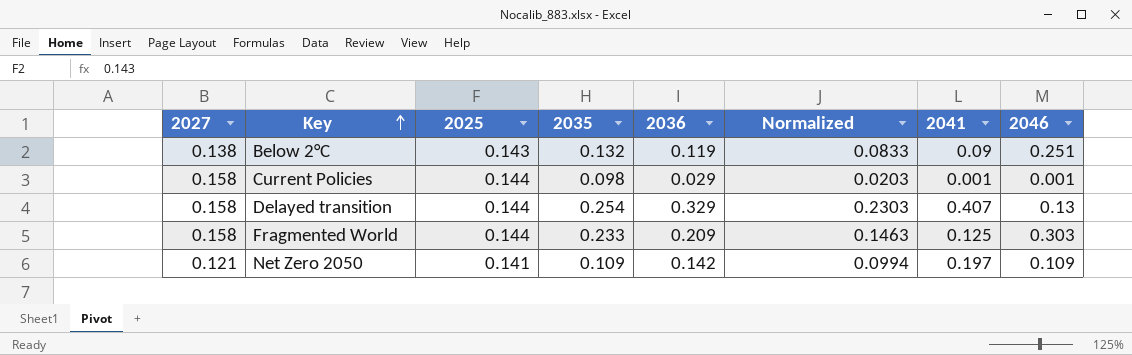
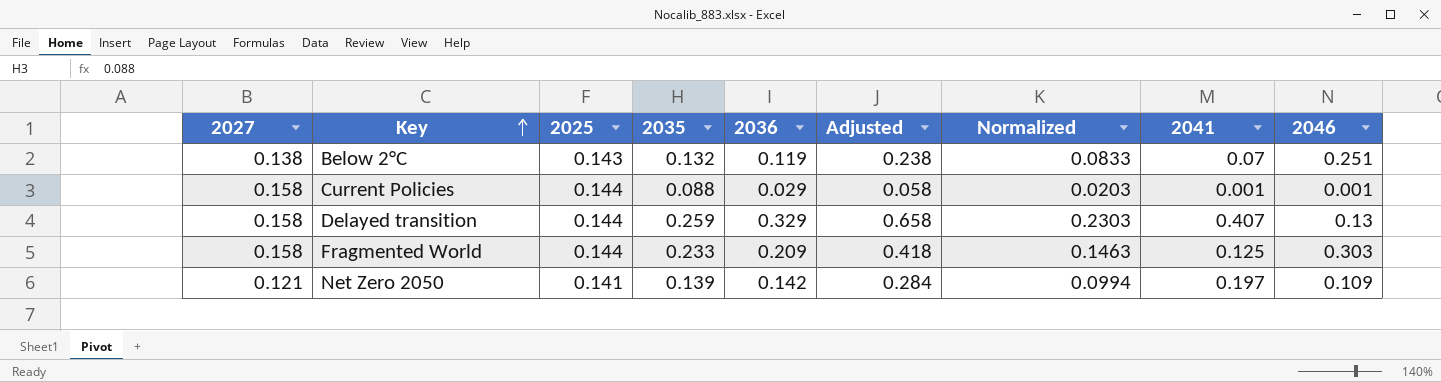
column Adjusted | formula: none -> [2036] * 2
Below 2°C | 2041: 0.09 -> 0.07
Current Policies | 2035: 0.098 -> 0.088
Delayed transition | 2035: 0.254 -> 0.259
Net Zero 2050 | 2035: 0.109 -> 0.139

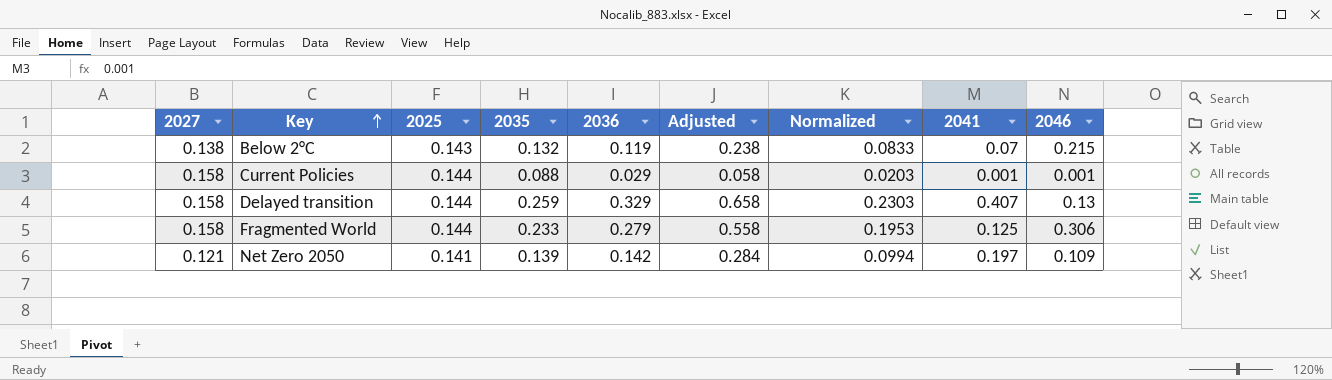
Below 2°C | 2046: 0.251 -> 0.215
Fragmented World | 2036: 0.209 -> 0.279
Fragmented World | Adjusted: 0.418 -> 0.558
Fragmented World | Normalized: 0.1463 -> 0.1953
Fragmented World | 2046: 0.303 -> 0.306

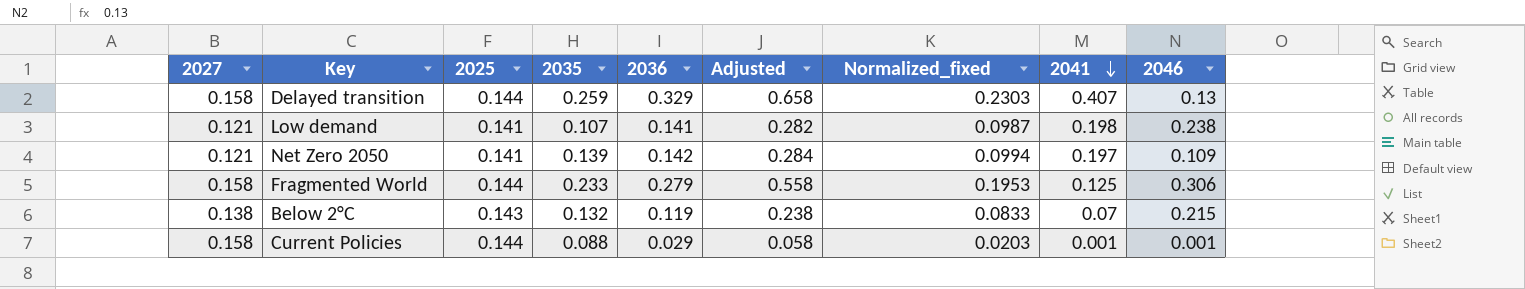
row order: Key ascending -> 2041 descending
column name: Normalized -> Normalized_fixed
row Low demand: none -> 0.121 | 0.141 | 0.107 | 0.141 | 0.282 | 0.0987 | 0.198 | 0.238

